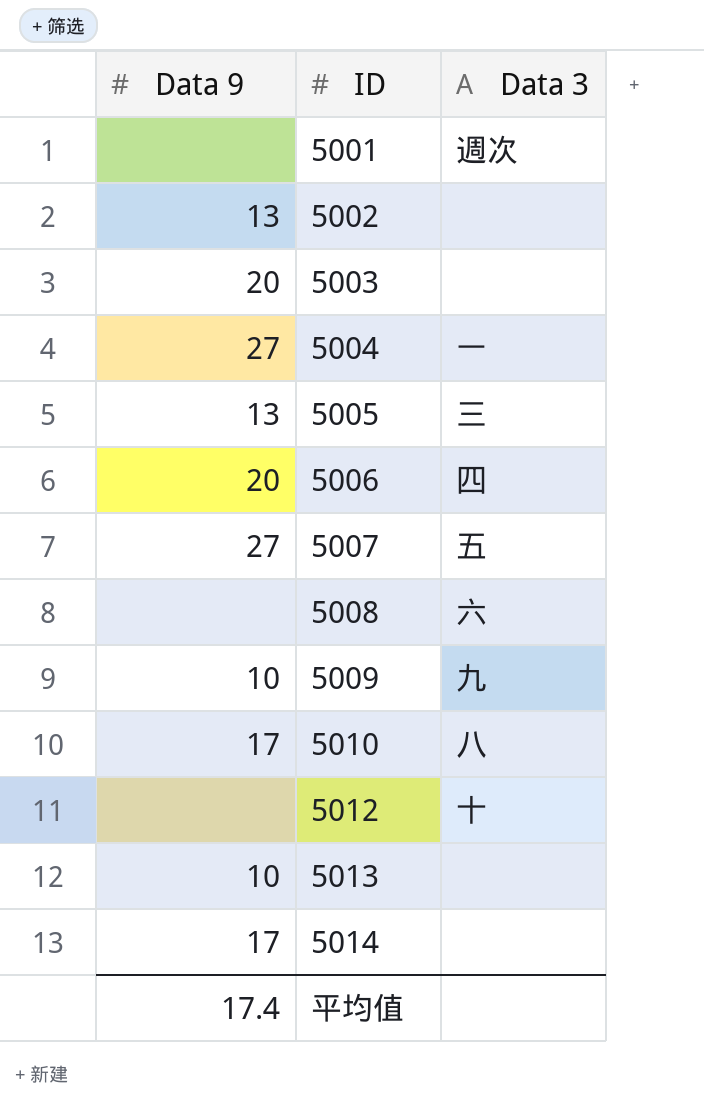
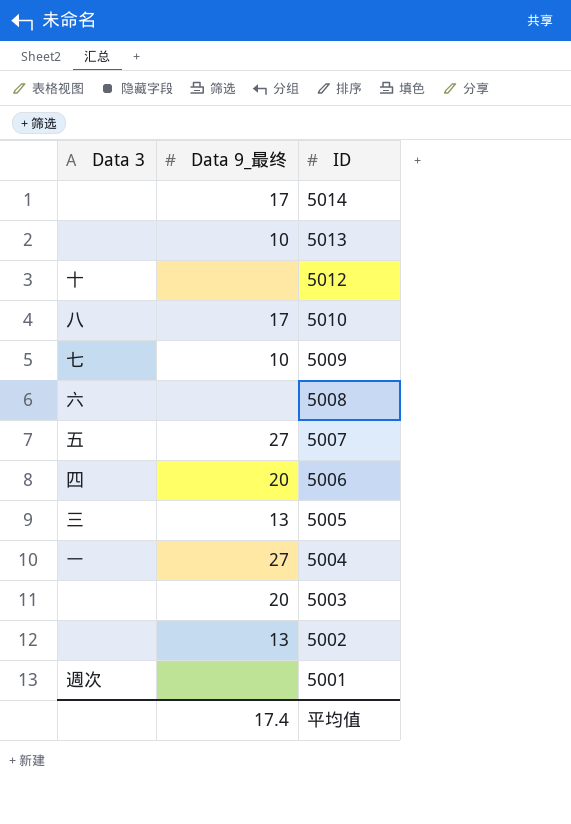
row order: ID ascending -> ID descending
column Data 3 | position: 3 -> 1
column name: Data 9 -> Data 9_最终
5009 | Data 3: 九 -> 七

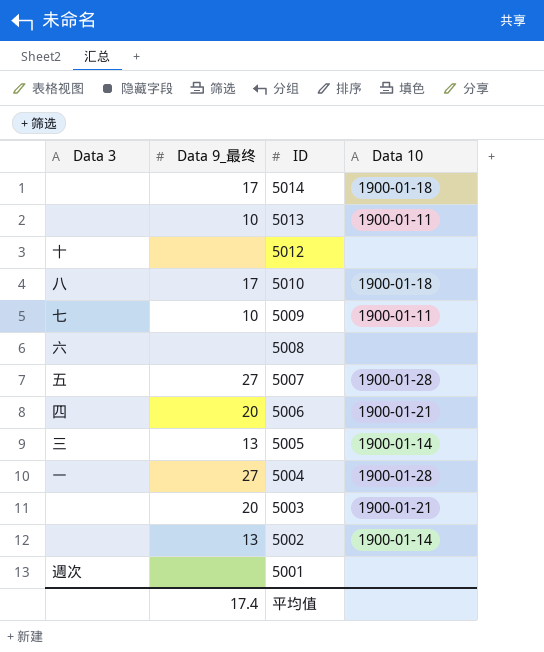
column Data 10 | position: none -> 4

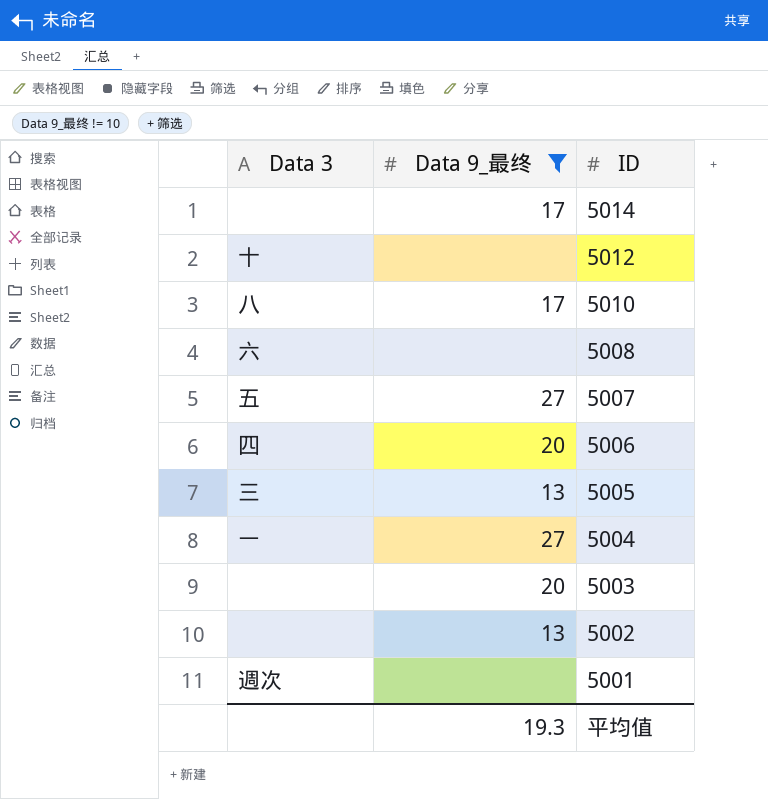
filter: none -> Data 9_最终 != 10
column Data 10 | position: 4 -> none
平均值 | Data 9_最终: 17.4 -> 19.3

